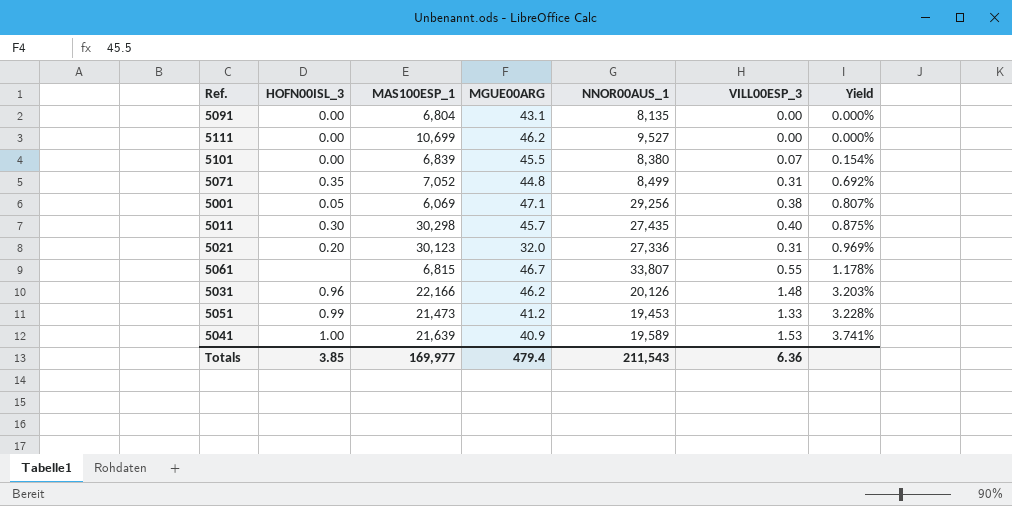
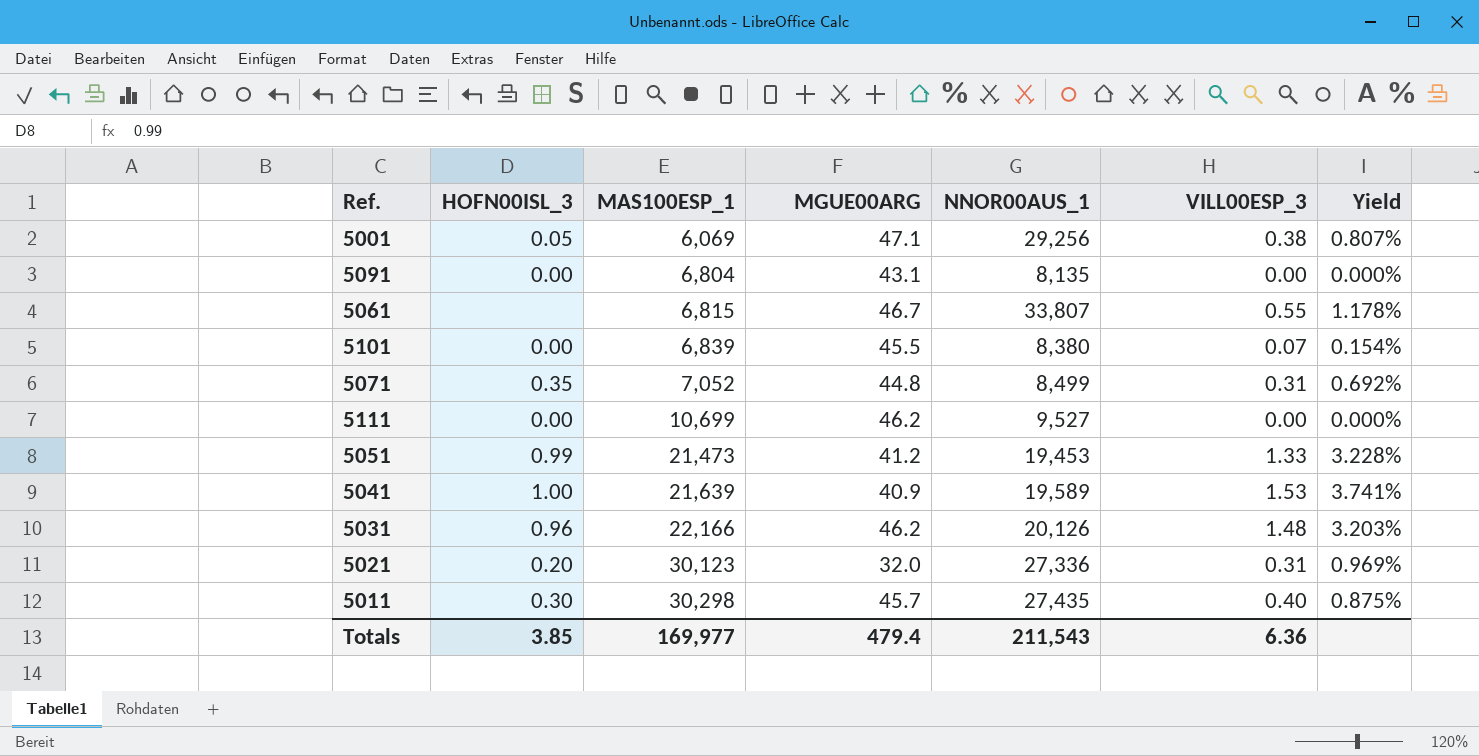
row order: Yield ascending -> MAS100ESP_1 ascending

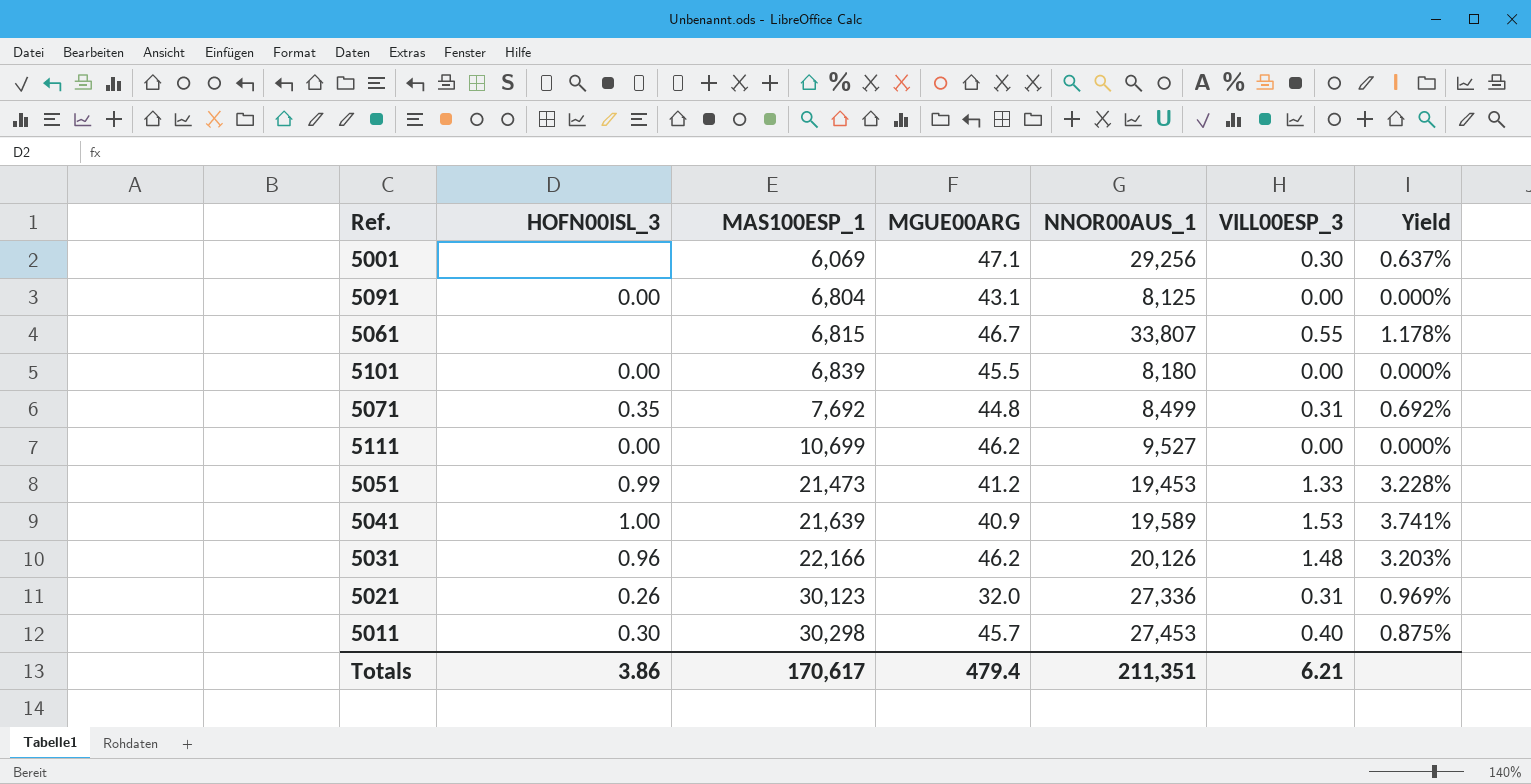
5001 | HOFN00ISL_3: 0.05 -> none
5001 | VILL00ESP_3: 0.38 -> 0.30
5001 | Yield: 0.807% -> 0.637%
5091 | NNOR00AUS_1: 8,135 -> 8,125
5101 | NNOR00AUS_1: 8,380 -> 8,180
5101 | VILL00ESP_3: 0.07 -> 0.00
5101 | Yield: 0.154% -> 0.000%
5071 | MAS100ESP_1: 7,052 -> 7,692
5021 | HOFN00ISL_3: 0.20 -> 0.26
5011 | NNOR00AUS_1: 27,435 -> 27,453
Totals | HOFN00ISL_3: 3.85 -> 3.86
Totals | MAS100ESP_1: 169,977 -> 170,617
Totals | NNOR00AUS_1: 211,543 -> 211,351
Totals | VILL00ESP_3: 6.36 -> 6.21

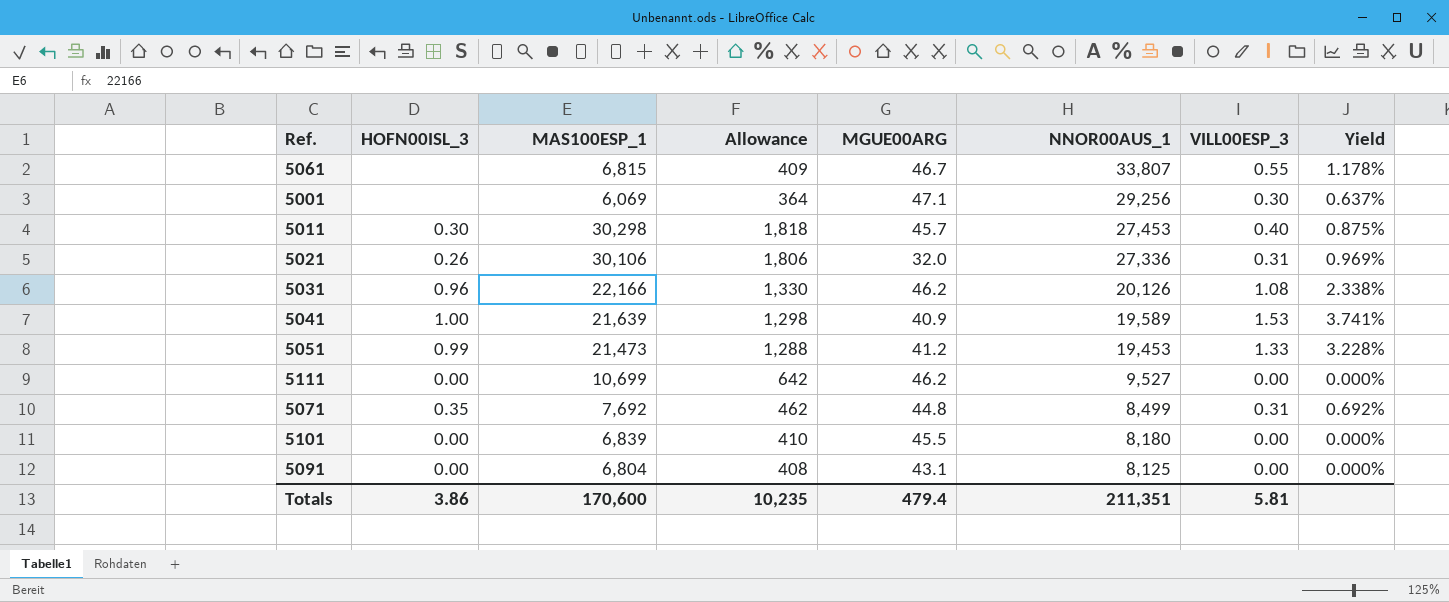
row order: MAS100ESP_1 ascending -> NNOR00AUS_1 descending
column Allowance | formula: none -> [MAS100ESP_1] * 0.06
5021 | MAS100ESP_1: 30,123 -> 30,106
5031 | VILL00ESP_3: 1.48 -> 1.08
5031 | Yield: 3.203% -> 2.338%
Totals | MAS100ESP_1: 170,617 -> 170,600
Totals | VILL00ESP_3: 6.21 -> 5.81

